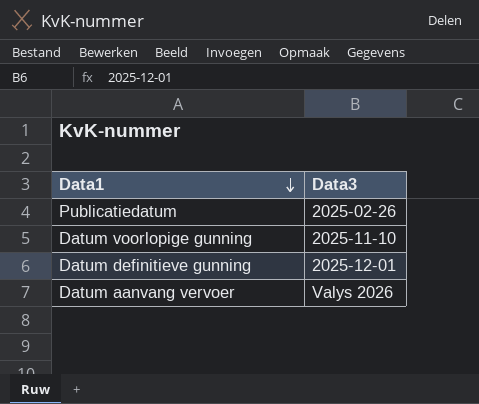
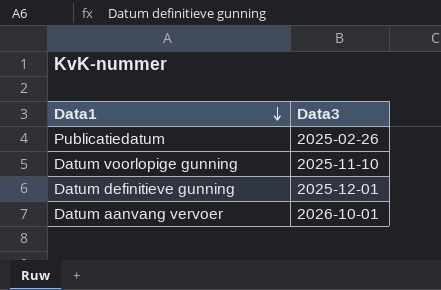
Datum aanvang vervoer | Data3: Valys 2026 -> 2026-10-01

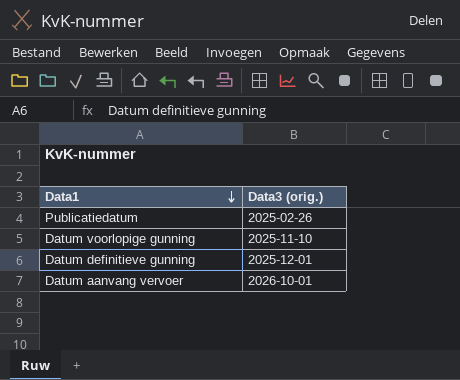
column name: Data3 -> Data3 (orig.)

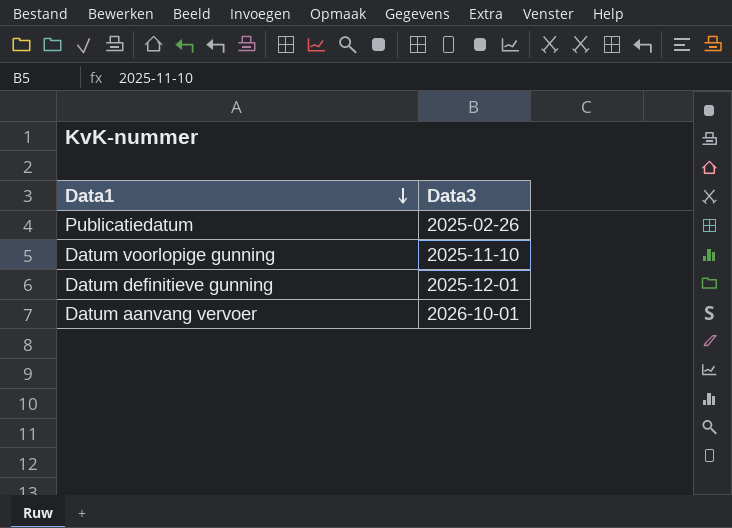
column name: Data3 (orig.) -> Data3

